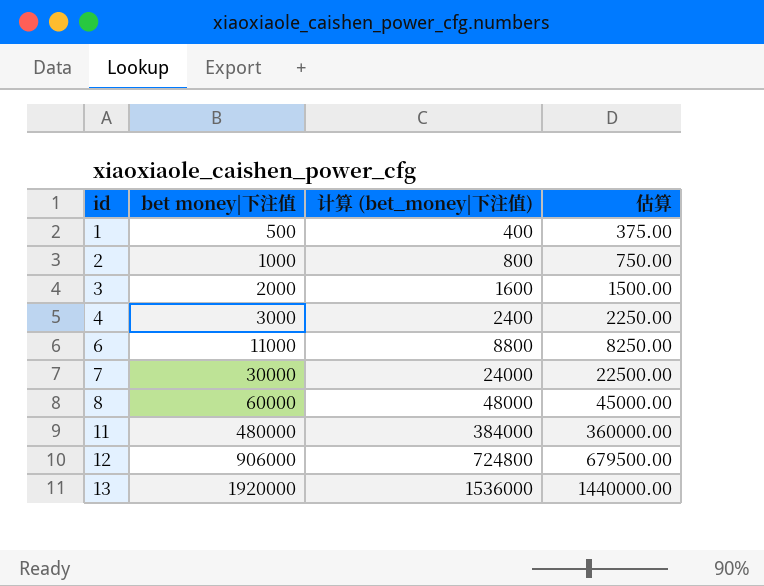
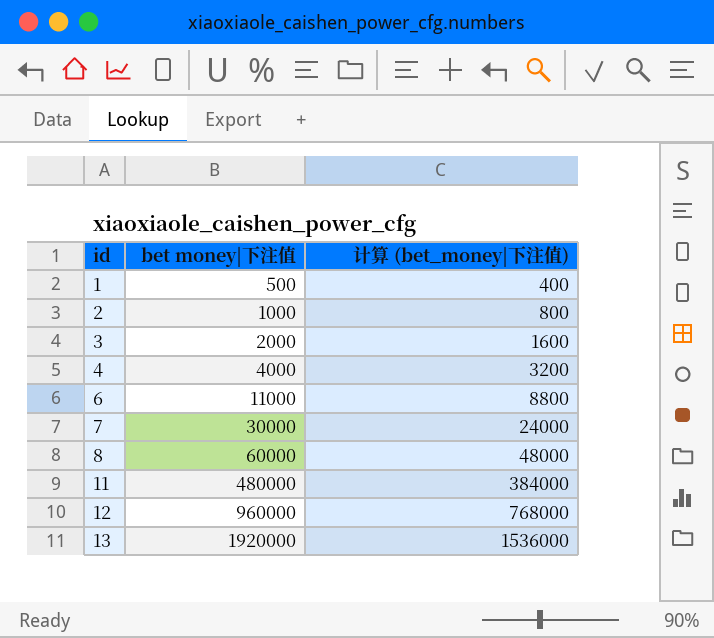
column 估算 | formula: [bet money|下注值] * 0.75 -> none
4 | bet money|下注值: 3000 -> 4000
4 | 计算 (bet_money|下注值): 2400 -> 3200
12 | bet money|下注值: 906000 -> 960000
12 | 计算 (bet_money|下注值): 724800 -> 768000

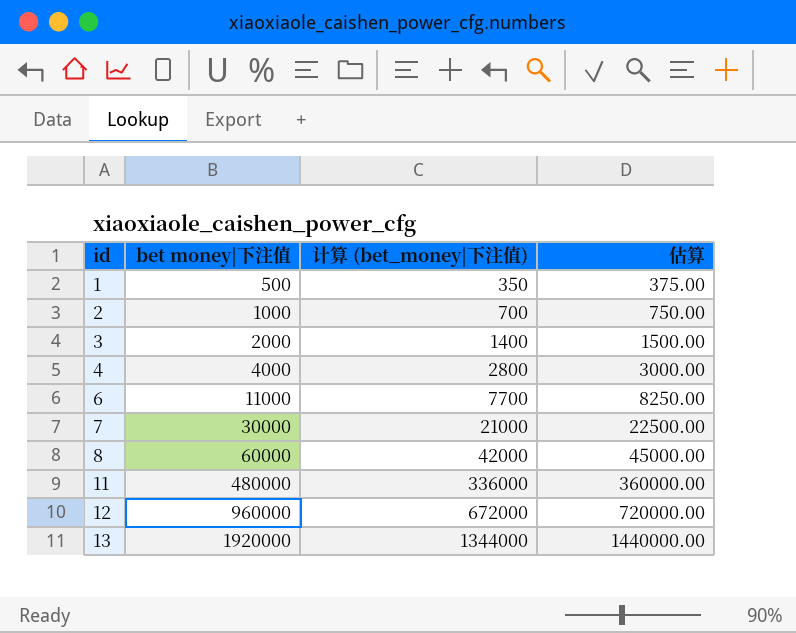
column 计算 (bet_money|下注值) | formula: [bet money|下注值] * 0.8 -> [bet money|下注值] * 0.7
column 估算 | formula: none -> [bet money|下注值] * 0.75

